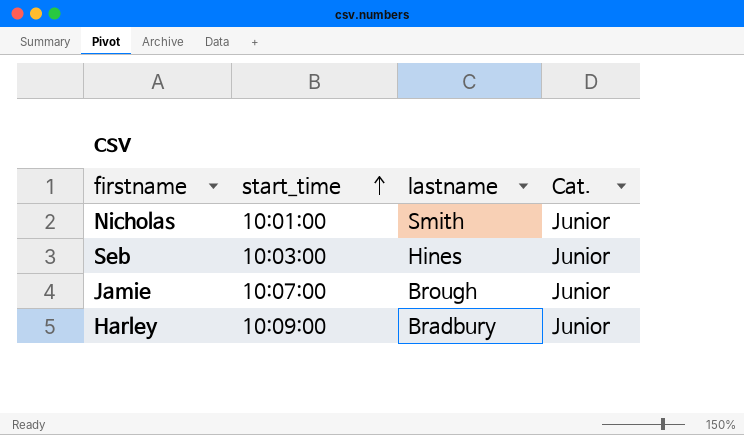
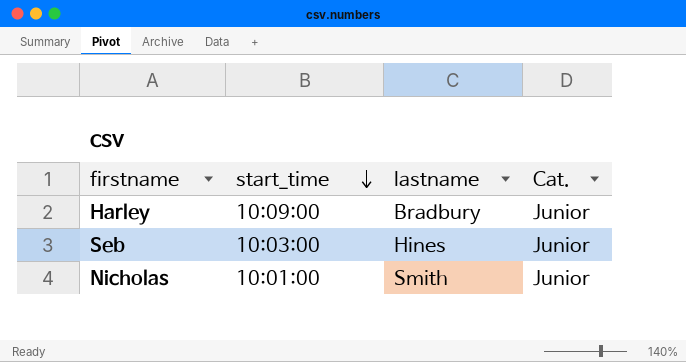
row order: start_time ascending -> start_time descending
row Jamie: 10:07:00 | Brough | Junior -> none

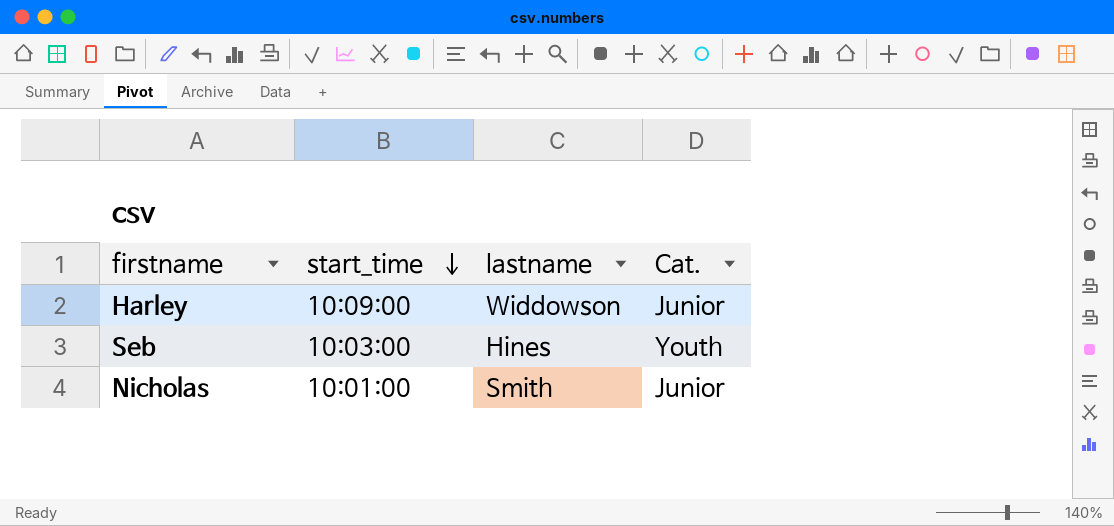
Harley | lastname: Bradbury -> Widdowson
Seb | Cat.: Junior -> Youth

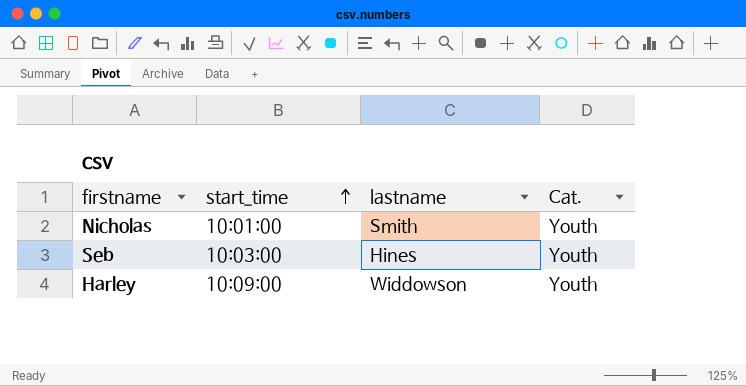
row order: start_time descending -> start_time ascending
Nicholas | Cat.: Junior -> Youth
Harley | Cat.: Junior -> Youth

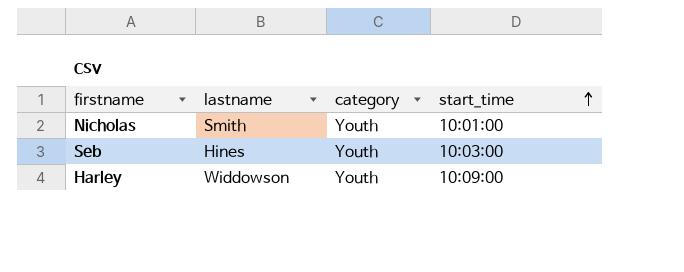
column name: Cat. -> category
column start_time | position: 2 -> 4

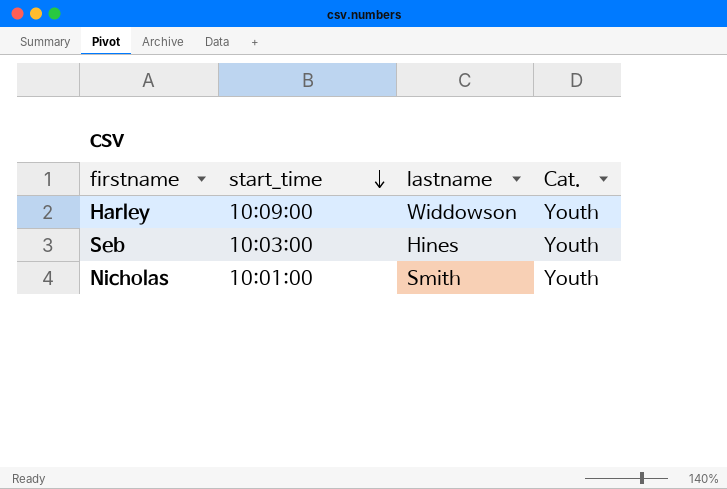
row order: start_time ascending -> start_time descending
column start_time | position: 4 -> 2
column name: category -> Cat.

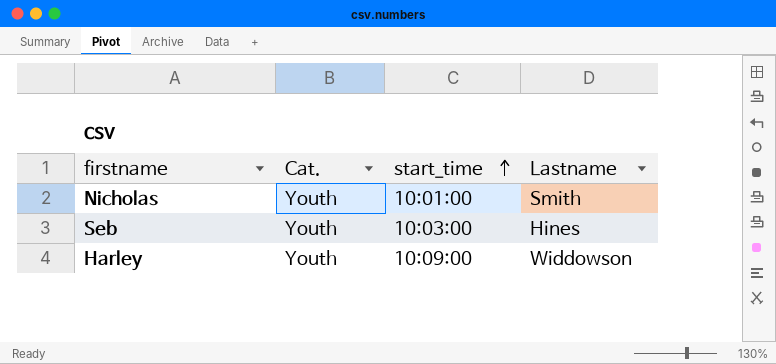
row order: start_time descending -> start_time ascending
column Cat. | position: 4 -> 2
column name: lastname -> Lastname

